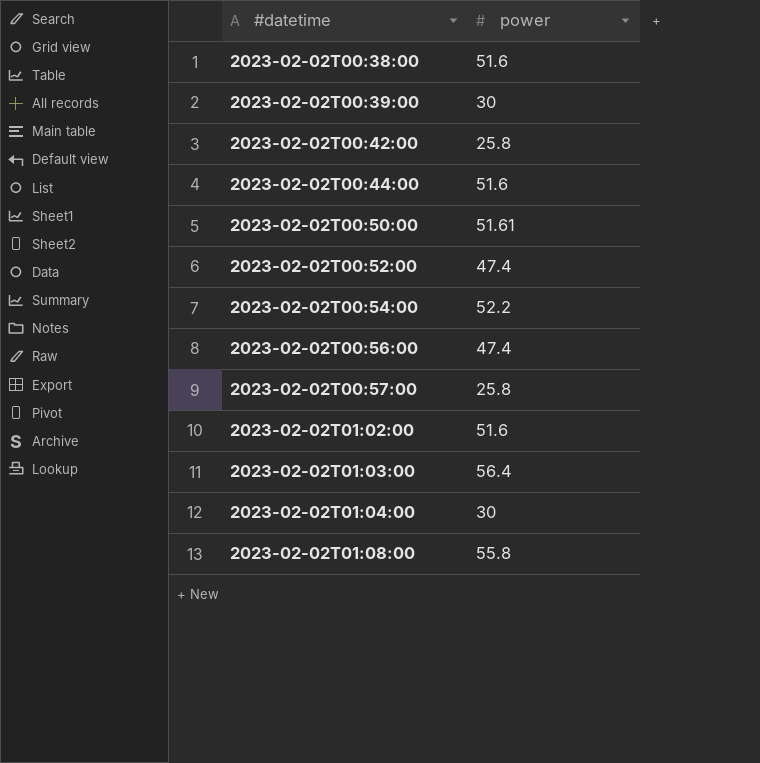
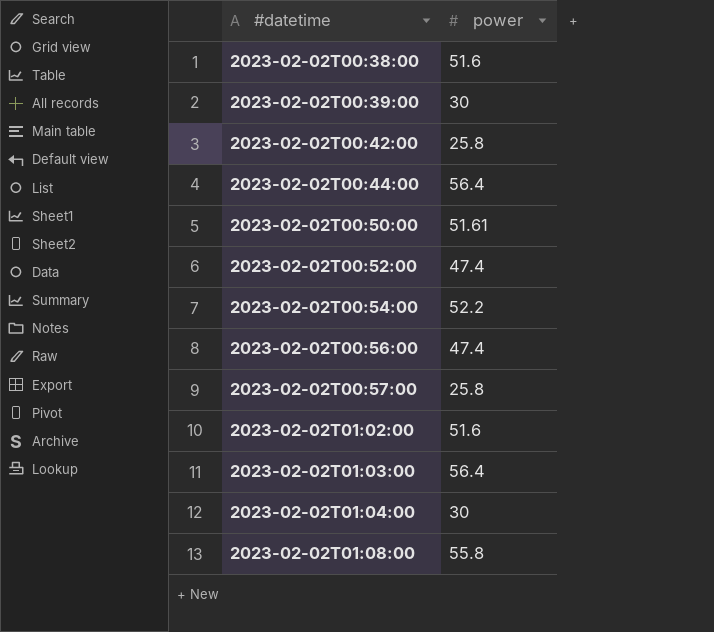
2023-02-02T00:44:00 | power: 51.6 -> 56.4

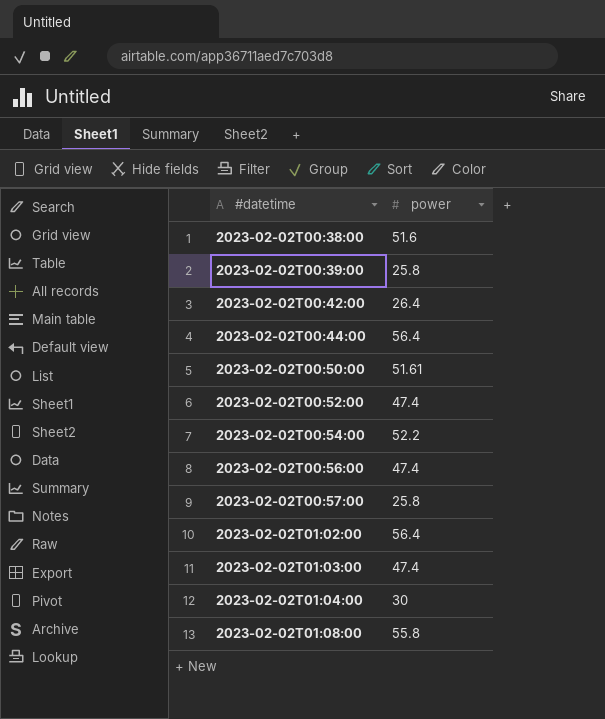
2023-02-02T00:39:00 | power: 30 -> 25.8
2023-02-02T00:42:00 | power: 25.8 -> 26.4
2023-02-02T01:02:00 | power: 51.6 -> 56.4
2023-02-02T01:03:00 | power: 56.4 -> 47.4

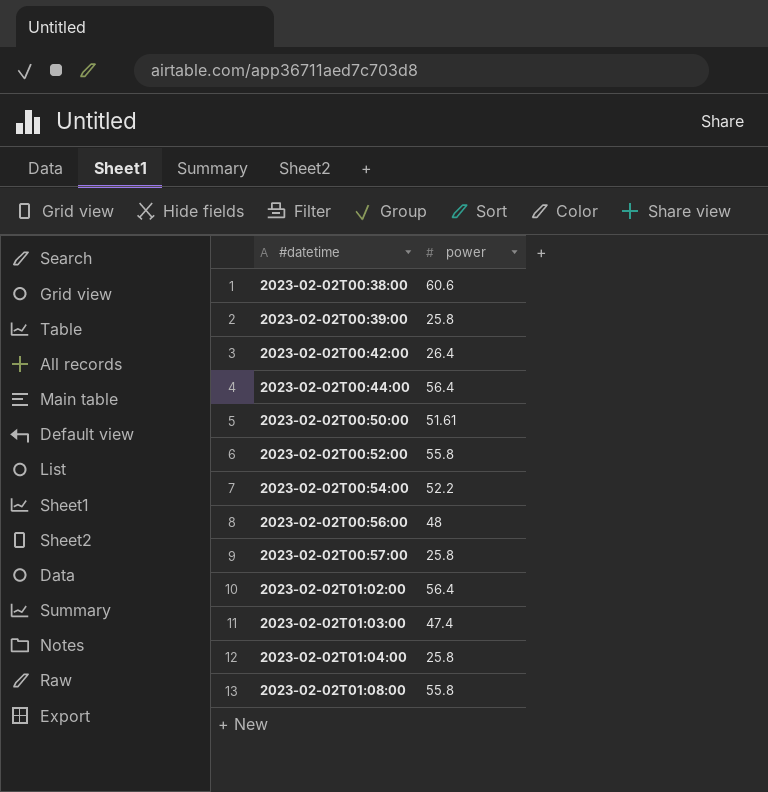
2023-02-02T00:38:00 | power: 51.6 -> 60.6
2023-02-02T00:52:00 | power: 47.4 -> 55.8
2023-02-02T00:56:00 | power: 47.4 -> 48
2023-02-02T01:04:00 | power: 30 -> 25.8

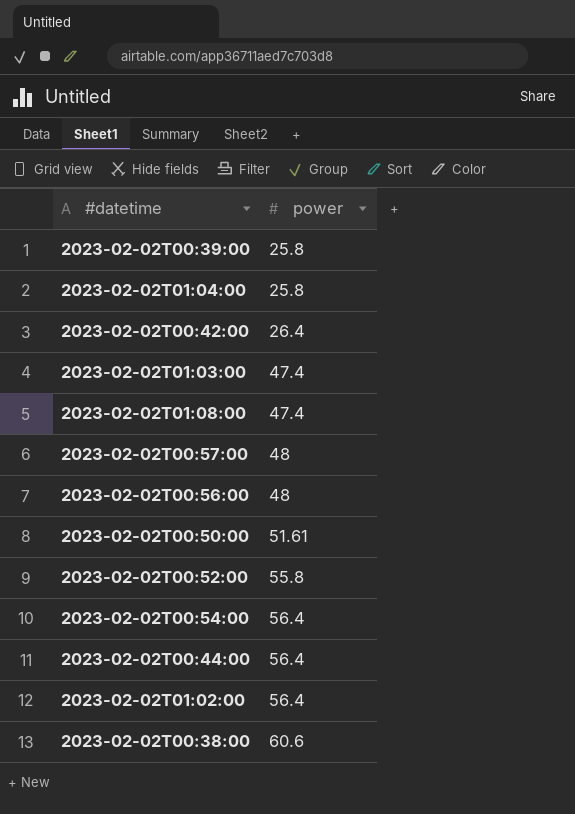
row order: #datetime ascending -> power ascending
2023-02-02T01:08:00 | power: 55.8 -> 47.4
2023-02-02T00:57:00 | power: 25.8 -> 48
2023-02-02T00:54:00 | power: 52.2 -> 56.4

